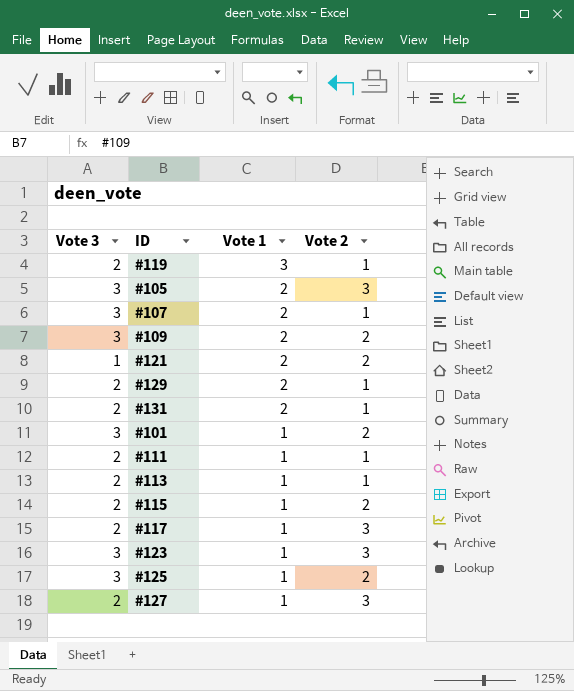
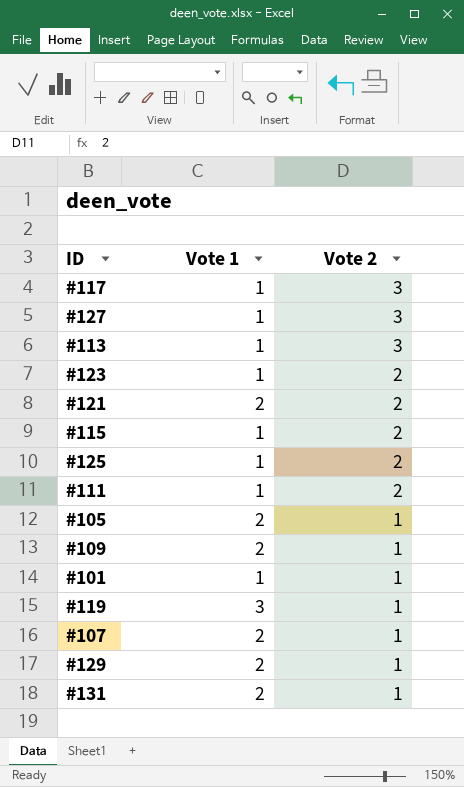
row order: Vote 1 descending -> Vote 2 descending
column Vote 3 | position: 1 -> none
#113 | Vote 2: 1 -> 3
#123 | Vote 2: 3 -> 2
#111 | Vote 2: 1 -> 2
#105 | Vote 2: 3 -> 1
#109 | Vote 2: 2 -> 1
#101 | Vote 2: 2 -> 1

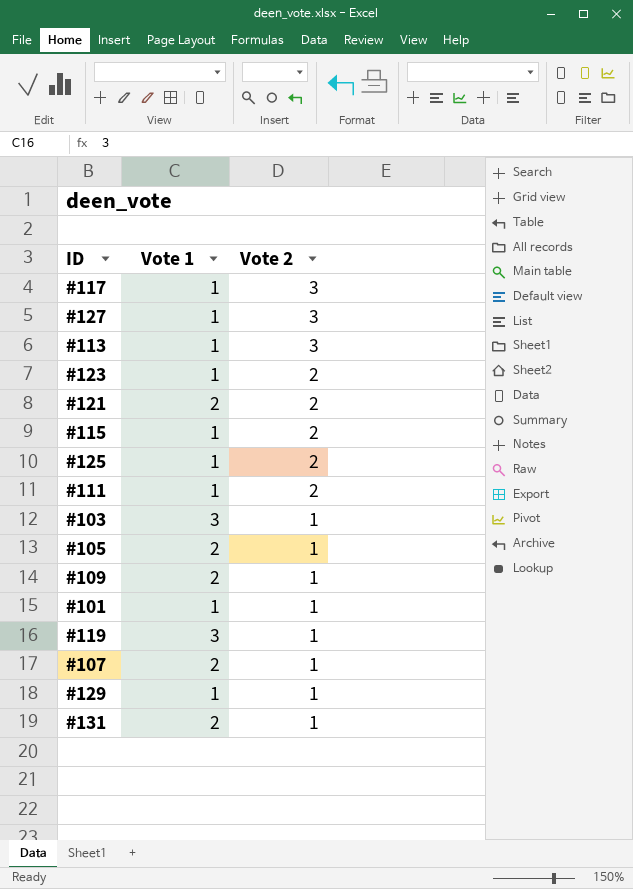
row #103: none -> 3 | 1
#129 | Vote 1: 2 -> 1

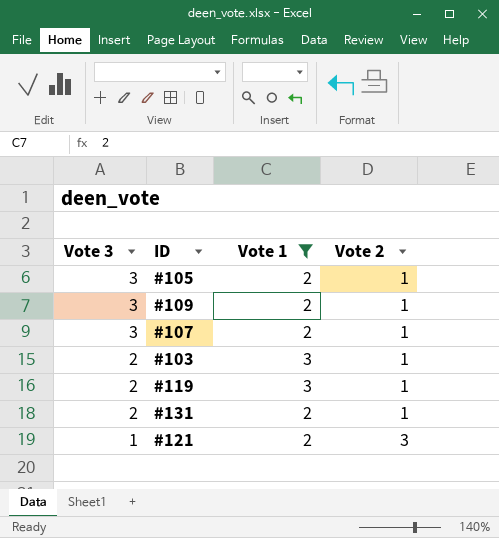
filter: none -> Vote 1 != 1
row order: Vote 2 descending -> Vote 3 descending
column Vote 3 | position: none -> 1
#121 | Vote 2: 2 -> 3

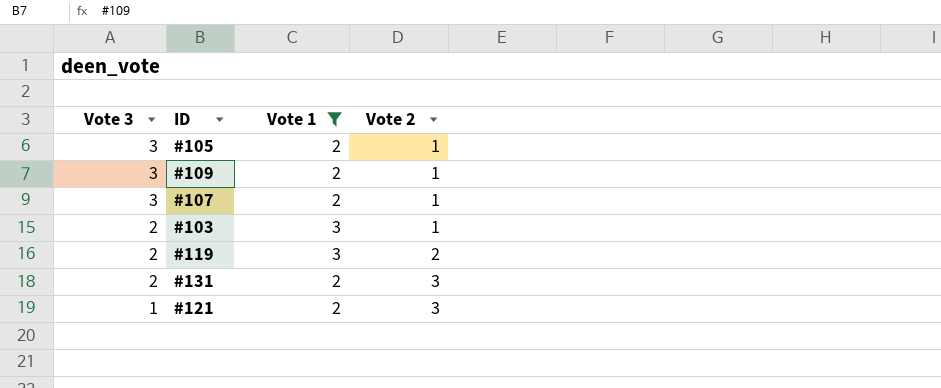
#119 | Vote 2: 1 -> 2
#131 | Vote 2: 1 -> 3

